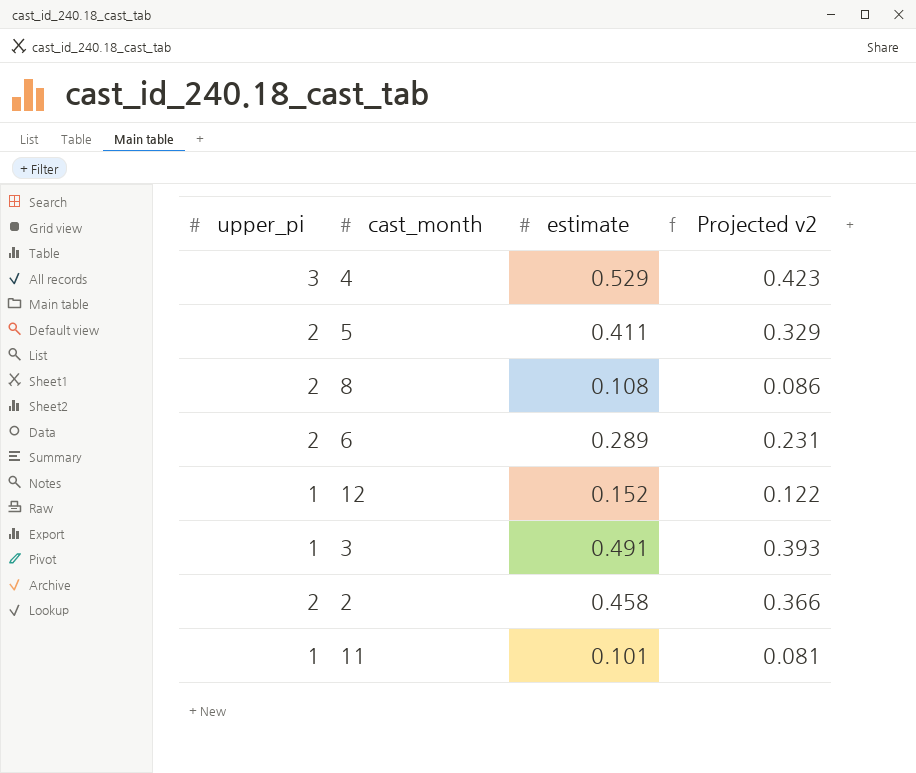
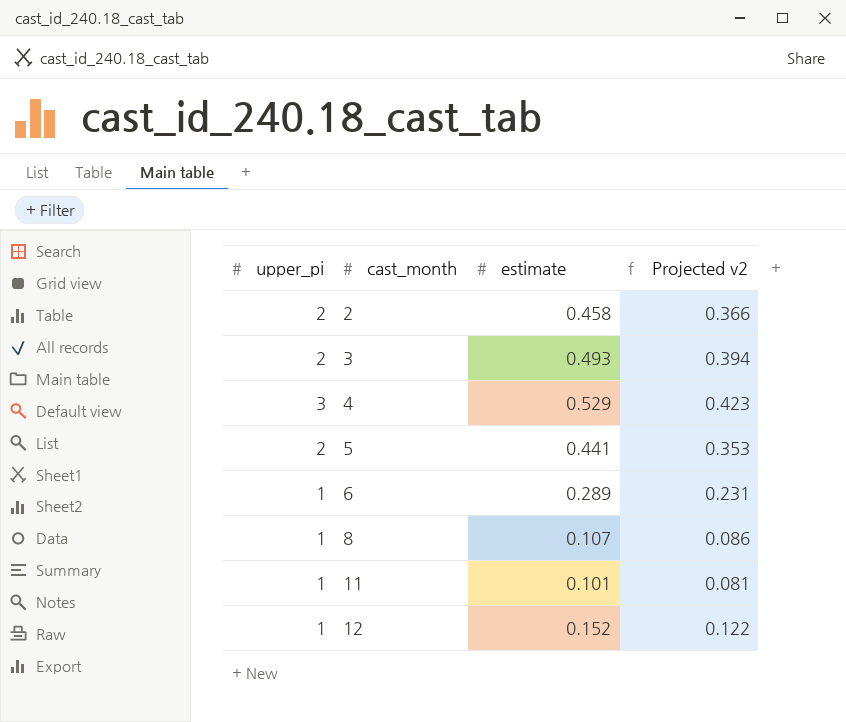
row order: none -> cast_month ascending
3 | upper_pi: 1 -> 2
3 | estimate: 0.491 -> 0.493
3 | Projected v2: 0.393 -> 0.394
5 | estimate: 0.411 -> 0.441
5 | Projected v2: 0.329 -> 0.353
6 | upper_pi: 2 -> 1
8 | upper_pi: 2 -> 1
8 | estimate: 0.108 -> 0.107

